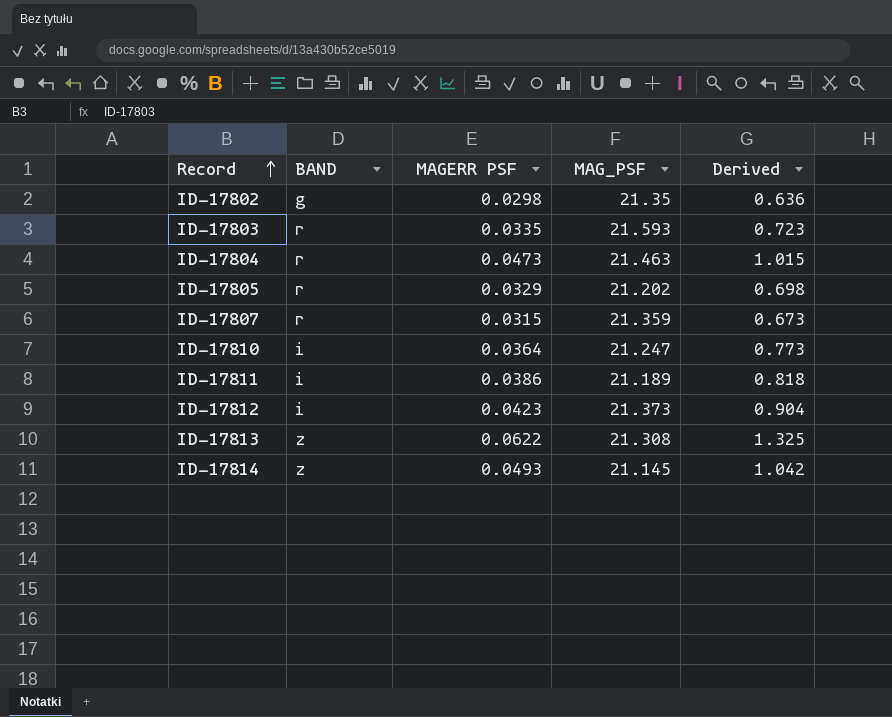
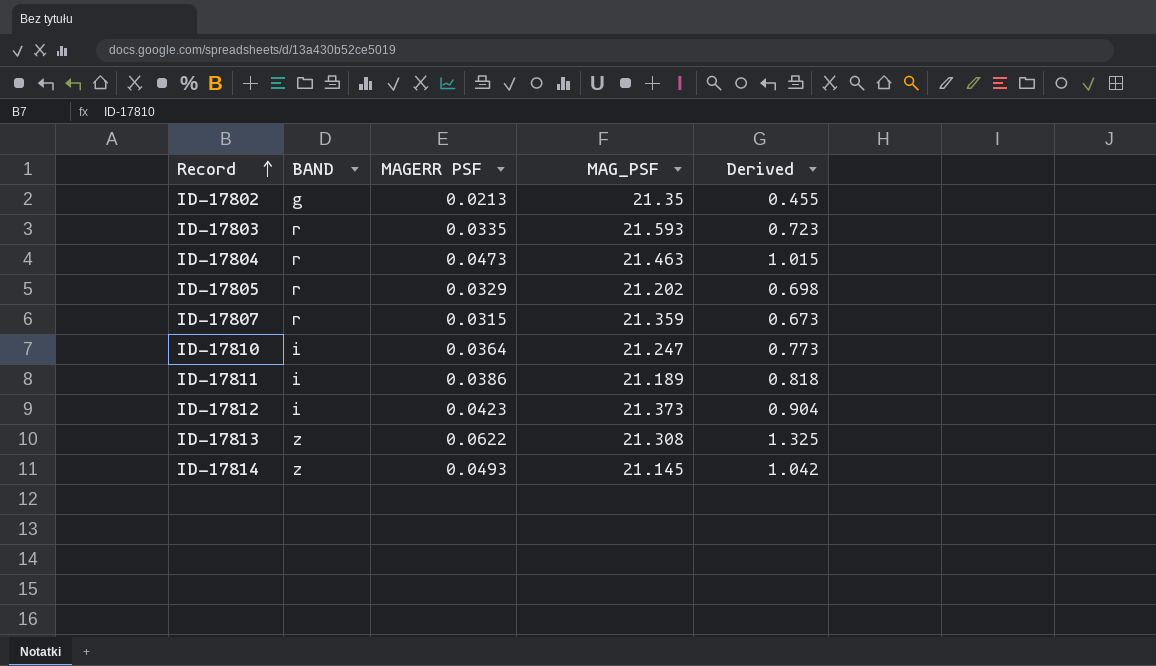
ID-17802 | MAGERR PSF: 0.0298 -> 0.0213
ID-17802 | Derived: 0.636 -> 0.455

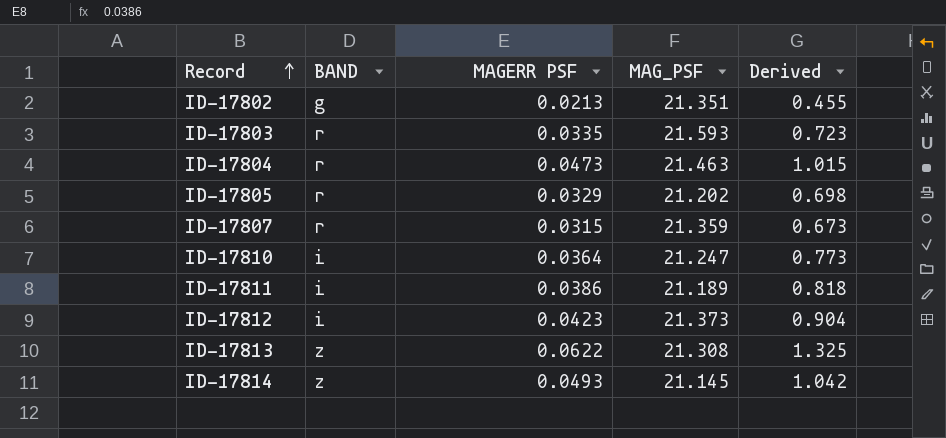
ID-17802 | MAG_PSF: 21.35 -> 21.351

